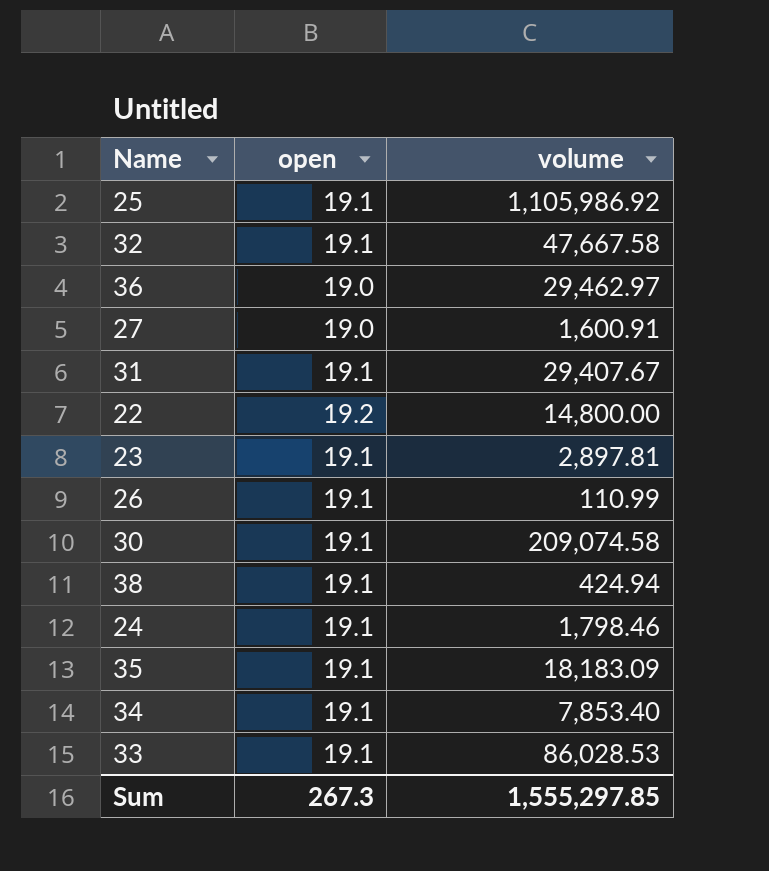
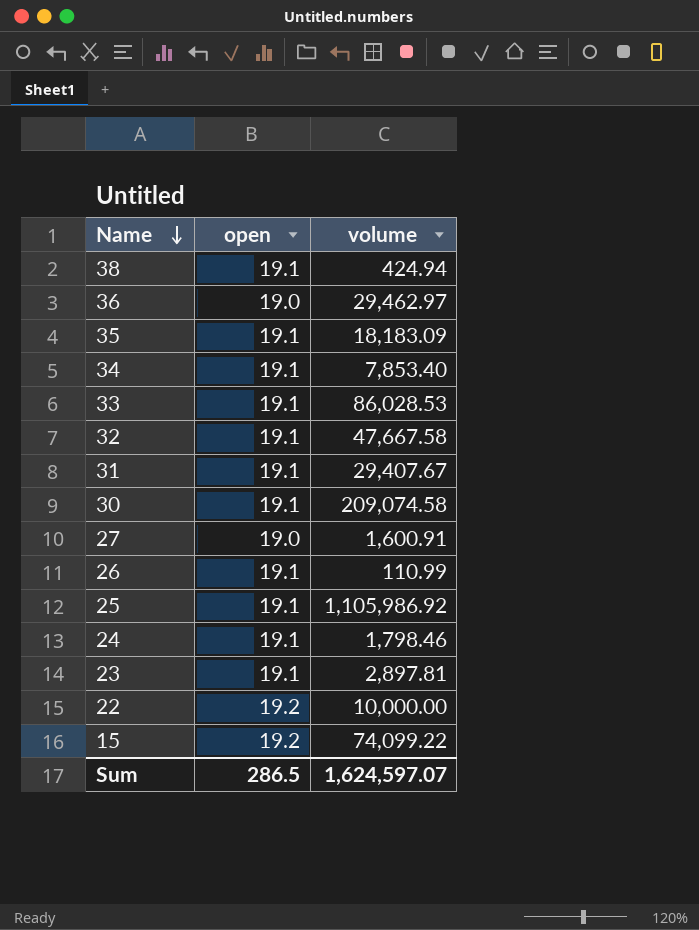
row order: none -> Name descending
22 | volume: 14,800.00 -> 10,000.00
row 15: none -> 19.2 | 74,099.22
Sum | open: 267.3 -> 286.5
Sum | volume: 1,555,297.85 -> 1,624,597.07

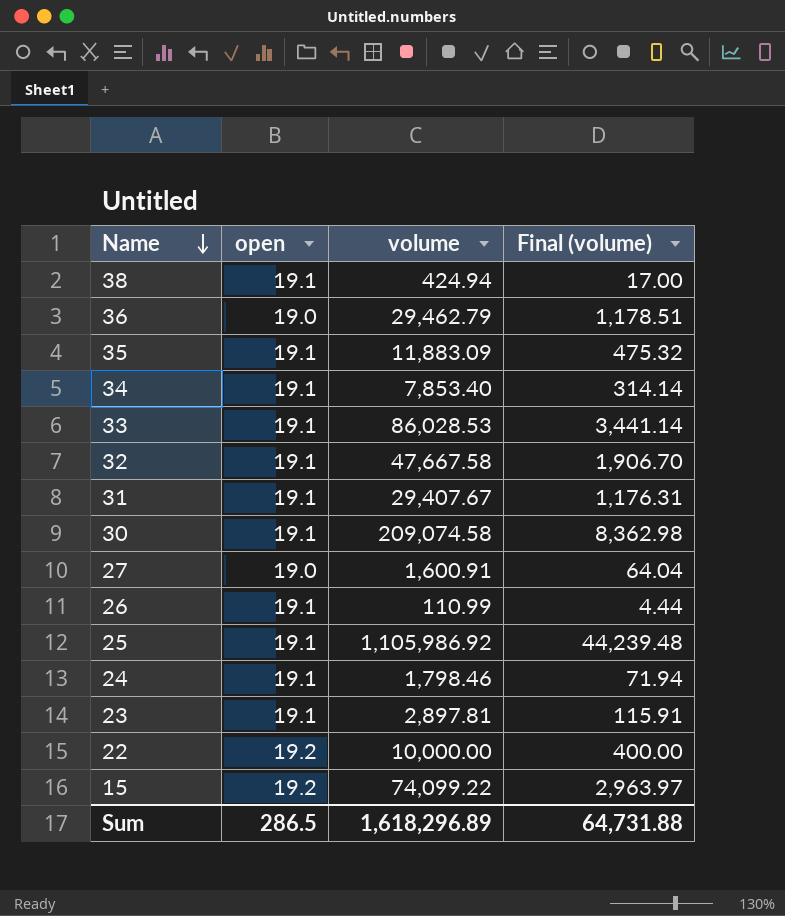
column Final (volume) | formula: none -> [volume] * 0.04
36 | volume: 29,462.97 -> 29,462.79
35 | volume: 18,183.09 -> 11,883.09
Sum | volume: 1,624,597.07 -> 1,618,296.89

